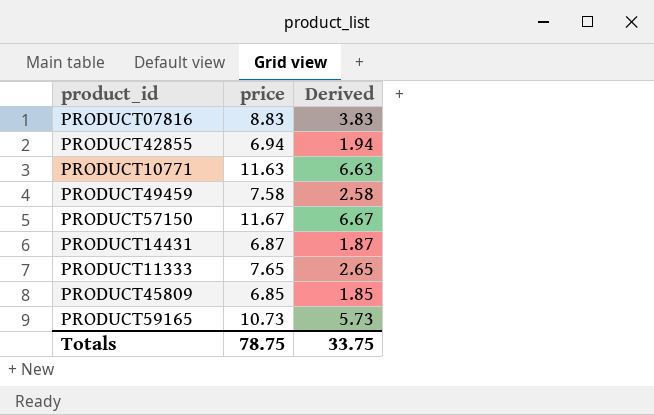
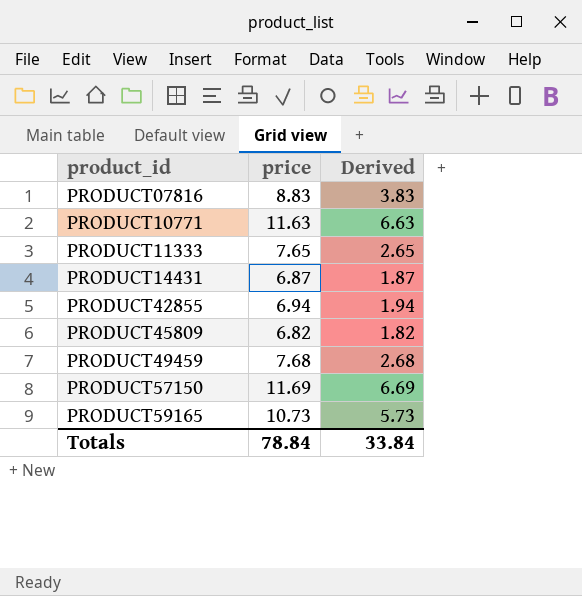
row order: none -> product_id ascending
PRODUCT45809 | price: 6.85 -> 6.82
PRODUCT45809 | Derived: 1.85 -> 1.82
PRODUCT49459 | price: 7.58 -> 7.68
PRODUCT49459 | Derived: 2.58 -> 2.68
PRODUCT57150 | price: 11.67 -> 11.69
PRODUCT57150 | Derived: 6.67 -> 6.69
Totals | price: 78.75 -> 78.84
Totals | Derived: 33.75 -> 33.84

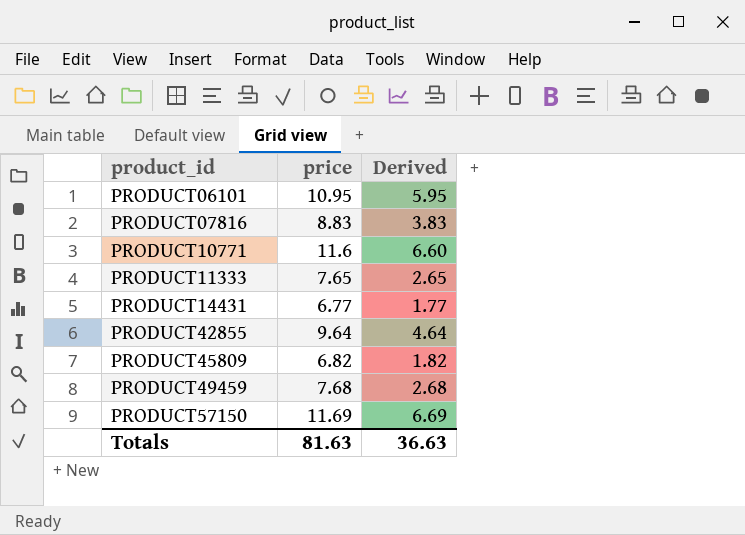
row PRODUCT59165: 10.73 | 5.73 -> none
row PRODUCT06101: none -> 10.95 | 5.95
PRODUCT10771 | price: 11.63 -> 11.6
PRODUCT10771 | Derived: 6.63 -> 6.60
PRODUCT14431 | price: 6.87 -> 6.77
PRODUCT14431 | Derived: 1.87 -> 1.77
PRODUCT42855 | price: 6.94 -> 9.64
PRODUCT42855 | Derived: 1.94 -> 4.64
Totals | price: 78.84 -> 81.63
Totals | Derived: 33.84 -> 36.63

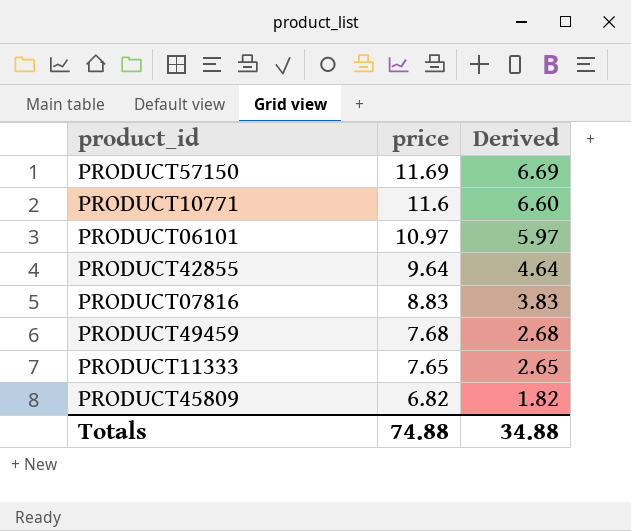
row order: product_id ascending -> price descending
row PRODUCT14431: 6.77 | 1.77 -> none
PRODUCT06101 | price: 10.95 -> 10.97
PRODUCT06101 | Derived: 5.95 -> 5.97
Totals | price: 81.63 -> 74.88
Totals | Derived: 36.63 -> 34.88

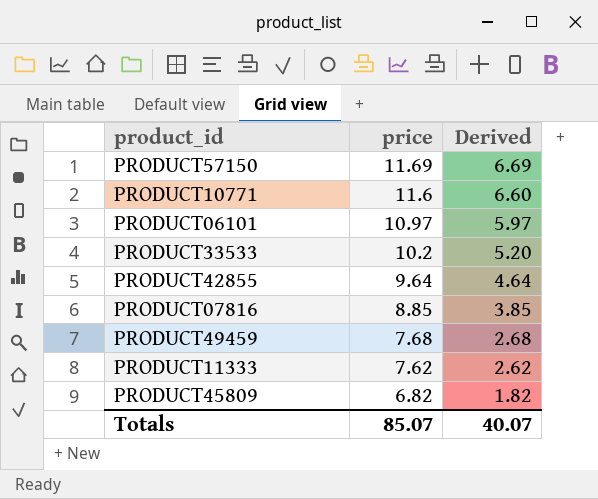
row PRODUCT33533: none -> 10.2 | 5.20
PRODUCT07816 | price: 8.83 -> 8.85
PRODUCT07816 | Derived: 3.83 -> 3.85
PRODUCT11333 | price: 7.65 -> 7.62
PRODUCT11333 | Derived: 2.65 -> 2.62
Totals | price: 74.88 -> 85.07
Totals | Derived: 34.88 -> 40.07

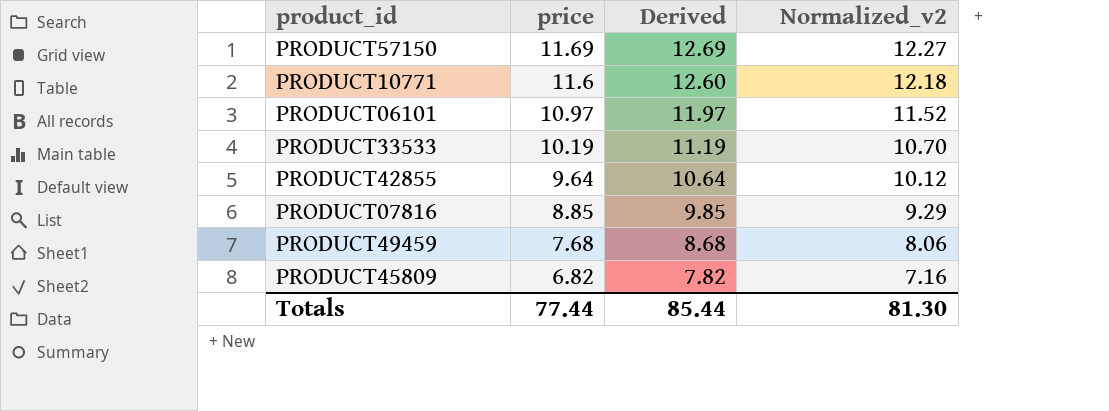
column Derived | formula: [price] - 5 -> [price] + 1
column Normalized_v2 | formula: none -> [price] * 1.05
row PRODUCT11333: 7.62 | 2.62 -> none
PRODUCT33533 | price: 10.2 -> 10.19
Totals | price: 85.07 -> 77.44
Totals | Derived: 40.07 -> 85.44

